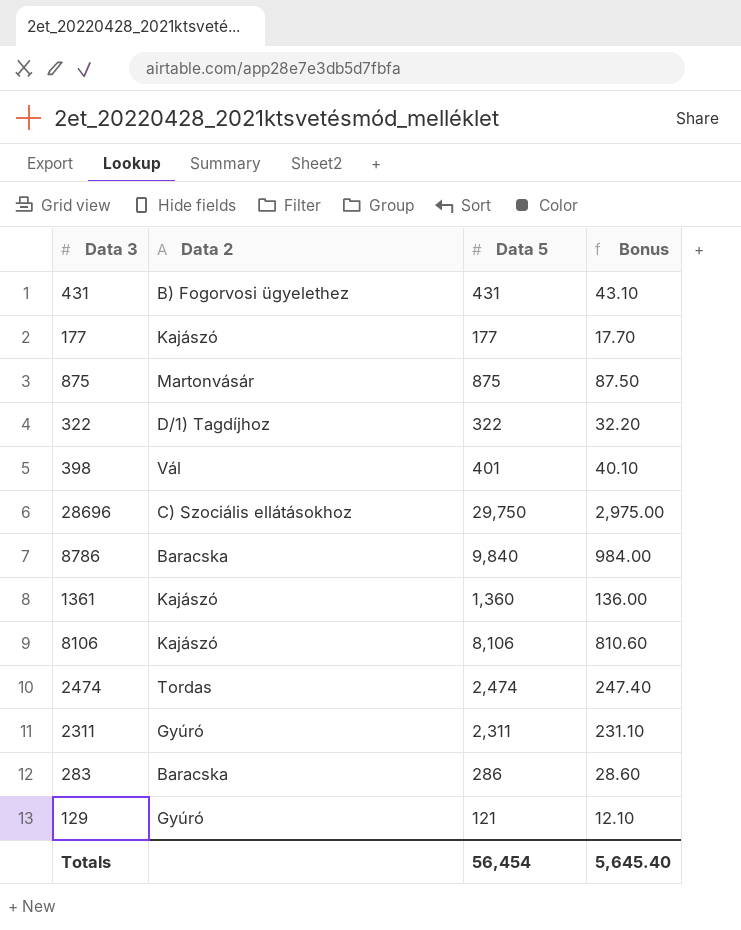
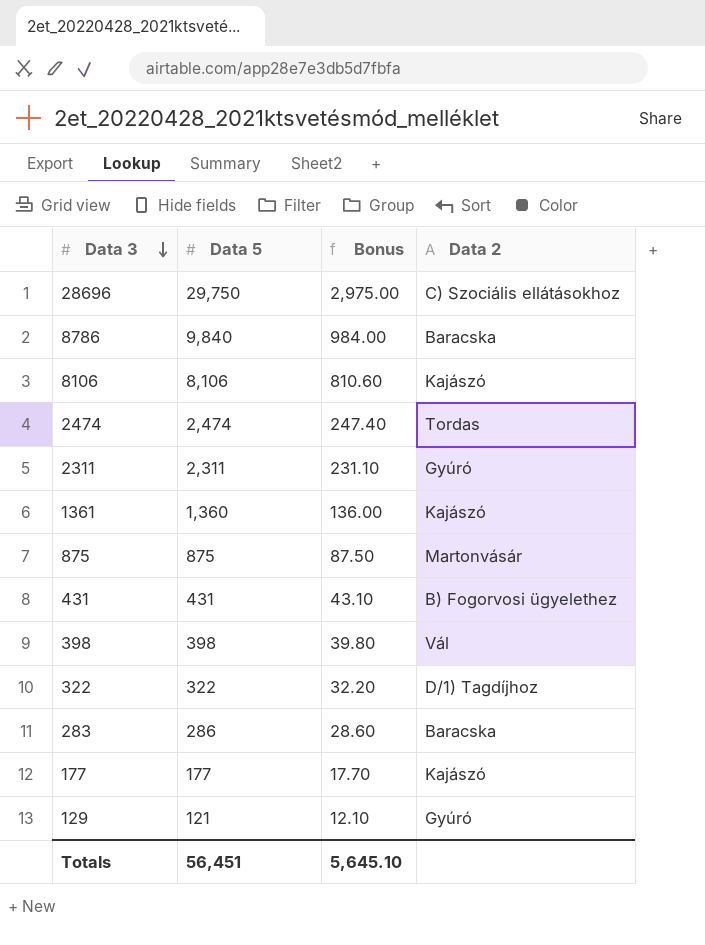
row order: none -> Data 3 descending
column Data 2 | position: 2 -> 4
398 | Data 5: 401 -> 398
398 | Bonus: 40.10 -> 39.80
Totals | Data 5: 56,454 -> 56,451
Totals | Bonus: 5,645.40 -> 5,645.10

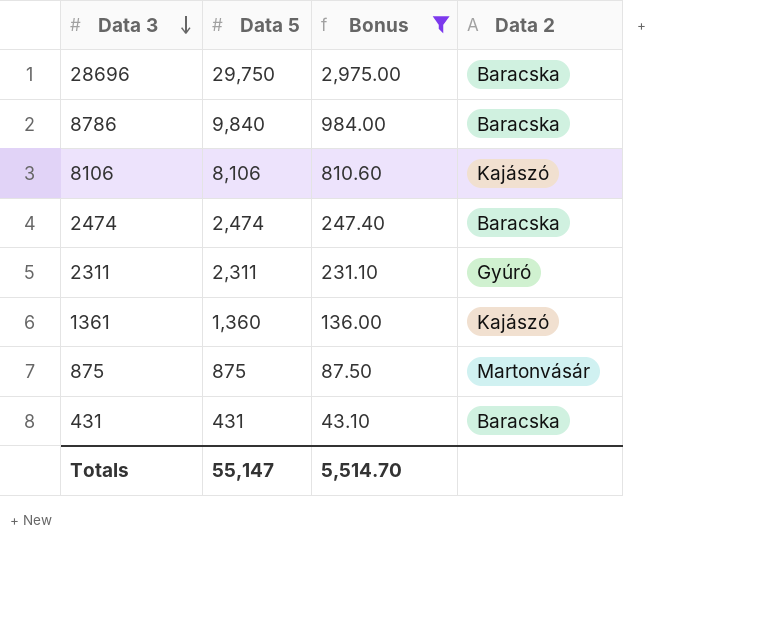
filter: none -> Bonus >= 43.10
28696 | Data 2: C) Szociális ellátásokhoz -> Baracska
2474 | Data 2: Tordas -> Baracska
431 | Data 2: B) Fogorvosi ügyelethez -> Baracska
Totals | Data 5: 56,451 -> 55,147
Totals | Bonus: 5,645.10 -> 5,514.70

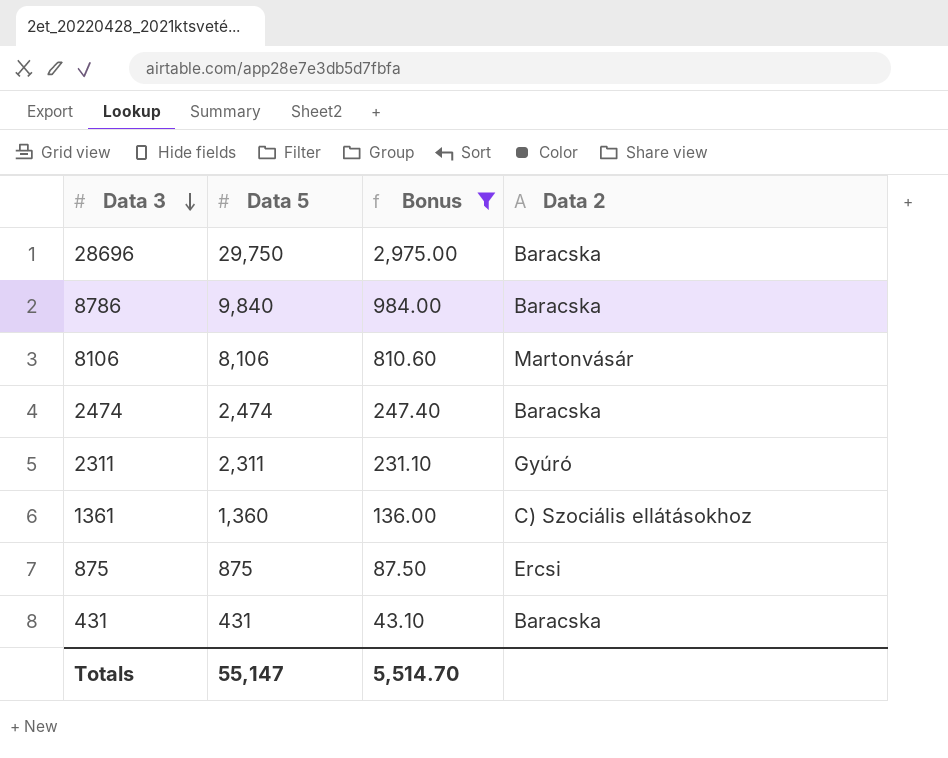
8106 | Data 2: Kajászó -> Martonvásár
1361 | Data 2: Kajászó -> C) Szociális ellátásokhoz
875 | Data 2: Martonvásár -> Ercsi

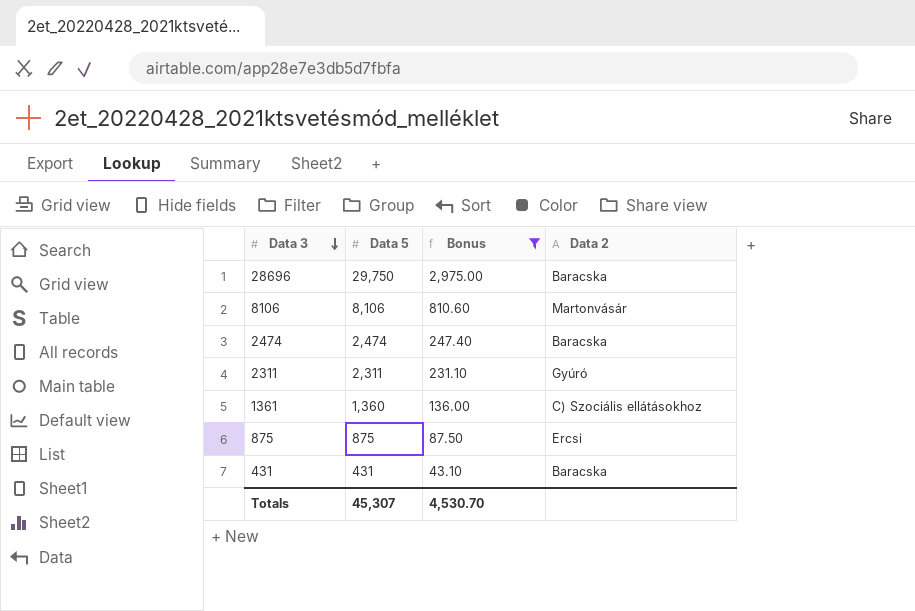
row 8786: 9,840 | 984.00 | Baracska -> none
Totals | Data 5: 55,147 -> 45,307
Totals | Bonus: 5,514.70 -> 4,530.70

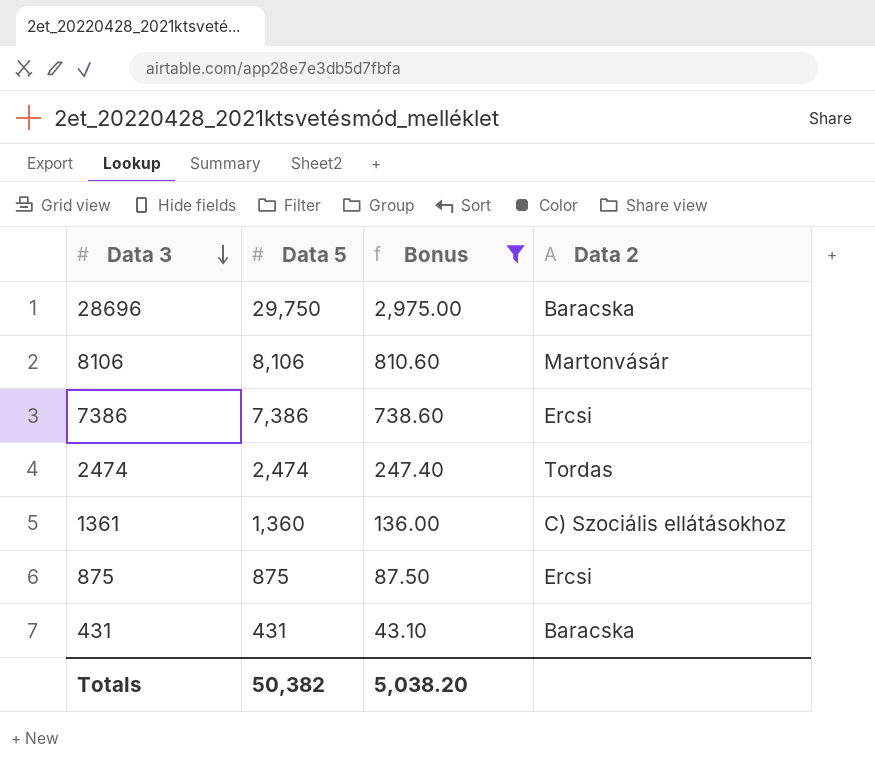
row 2311: 2,311 | 231.10 | Gyúró -> none
row 7386: none -> 7,386 | 738.60 | Ercsi
2474 | Data 2: Baracska -> Tordas
Totals | Data 5: 45,307 -> 50,382
Totals | Bonus: 4,530.70 -> 5,038.20

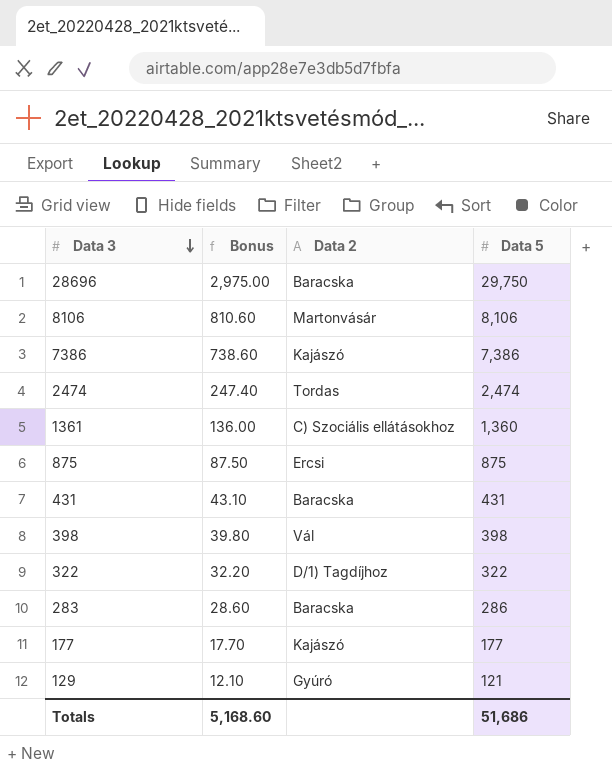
filter: Bonus >= 43.10 -> none
column Data 5 | position: 2 -> 4
7386 | Data 2: Ercsi -> Kajászó
Totals | Bonus: 5,038.20 -> 5,168.60
Totals | Data 5: 50,382 -> 51,686

